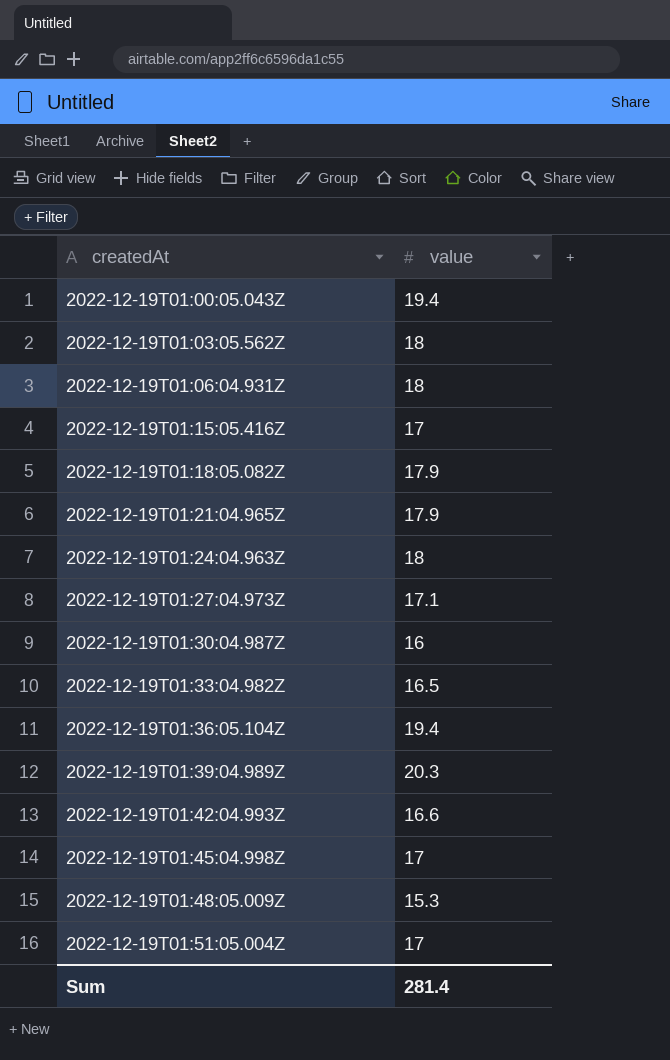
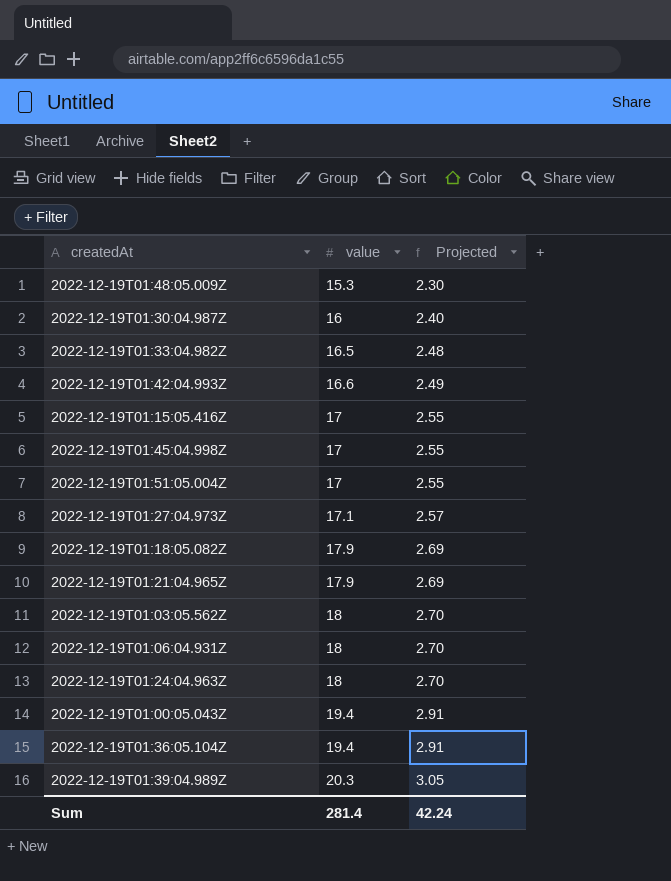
row order: createdAt ascending -> value ascending
column Projected | formula: none -> [value] * 0.15

